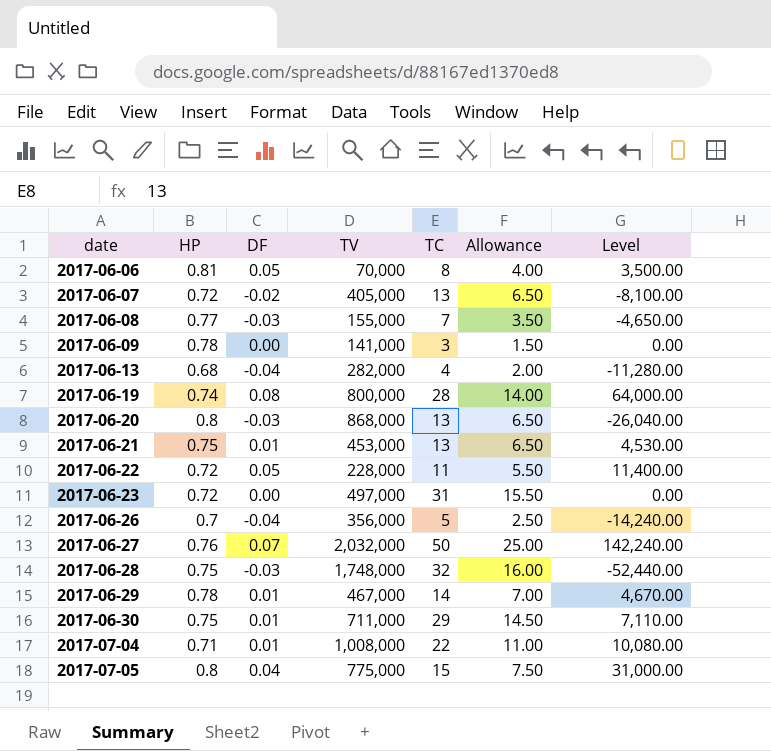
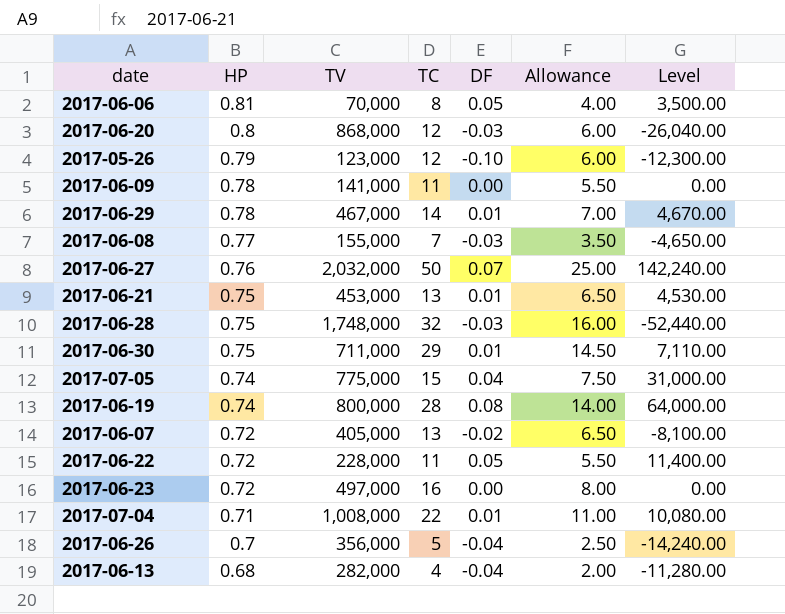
row order: date ascending -> HP descending
column DF | position: 3 -> 5
2017-06-20 | TC: 13 -> 12
2017-06-20 | Allowance: 6.50 -> 6.00
row 2017-05-26: none -> 0.79 | 123,000 | 12 | -0.10 | 6.00 | -12,300.00
2017-06-09 | TC: 3 -> 11
2017-06-09 | Allowance: 1.50 -> 5.50
2017-07-05 | HP: 0.8 -> 0.74
2017-06-23 | TC: 31 -> 16
2017-06-23 | Allowance: 15.50 -> 8.00

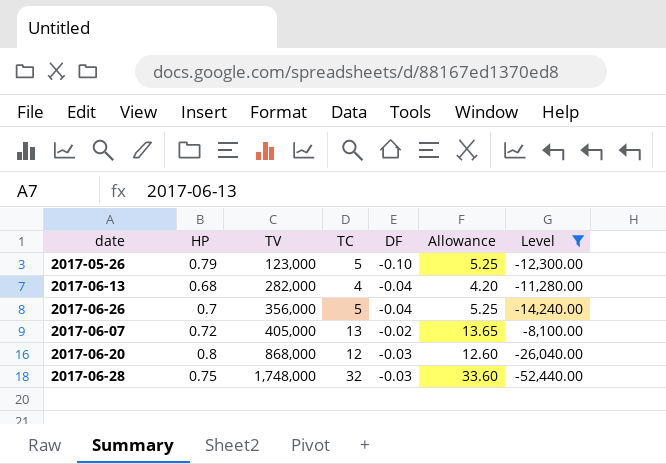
filter: none -> Level <= -8,100.00
row order: HP descending -> TV ascending
column Allowance | formula: [TC] * 0.5 -> [TC] * 1.05
2017-05-26 | TC: 12 -> 5

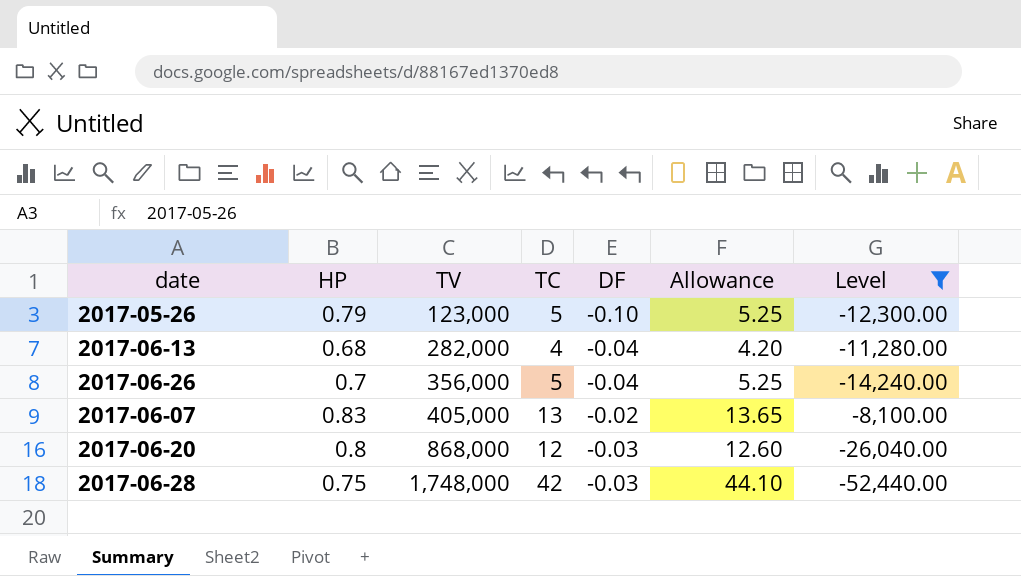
2017-06-07 | HP: 0.72 -> 0.83
2017-06-28 | TC: 32 -> 42
2017-06-28 | Allowance: 33.60 -> 44.10

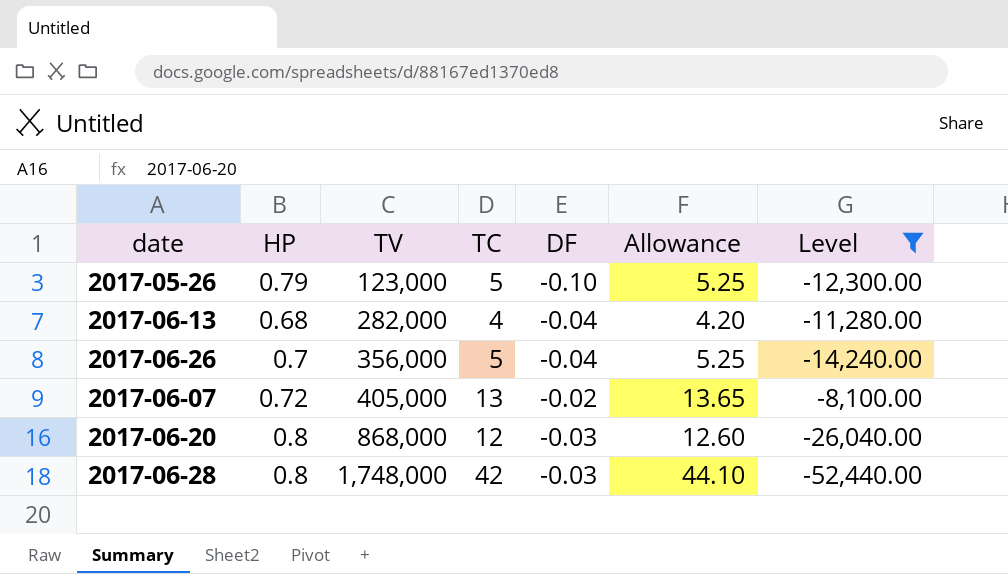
2017-06-07 | HP: 0.83 -> 0.72
2017-06-28 | HP: 0.75 -> 0.8

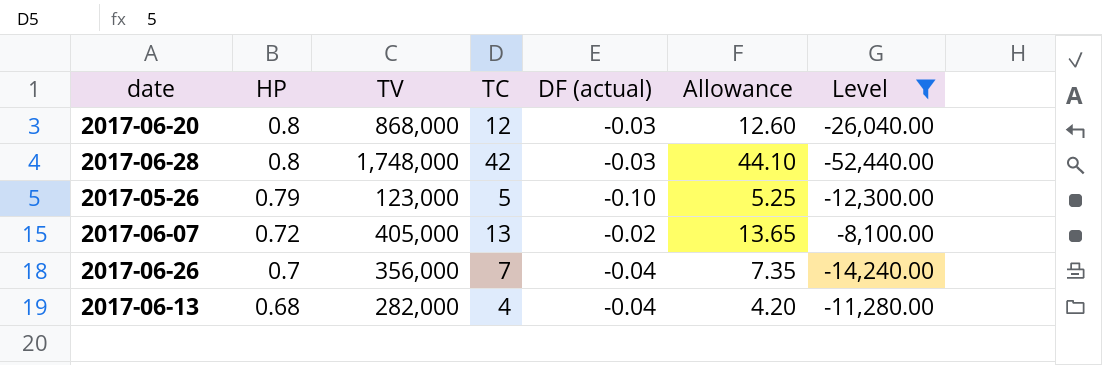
row order: TV ascending -> HP descending
column name: DF -> DF (actual)
2017-06-26 | TC: 5 -> 7
2017-06-26 | Allowance: 5.25 -> 7.35

